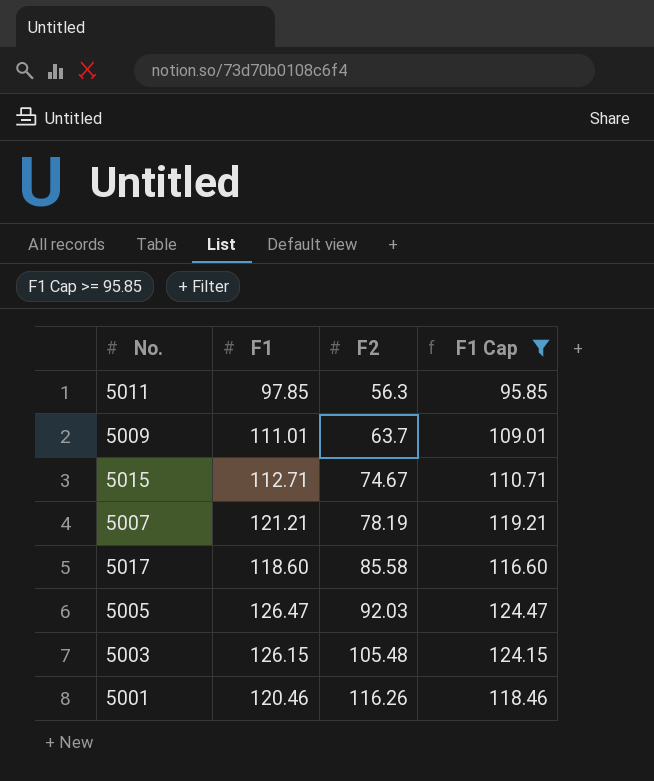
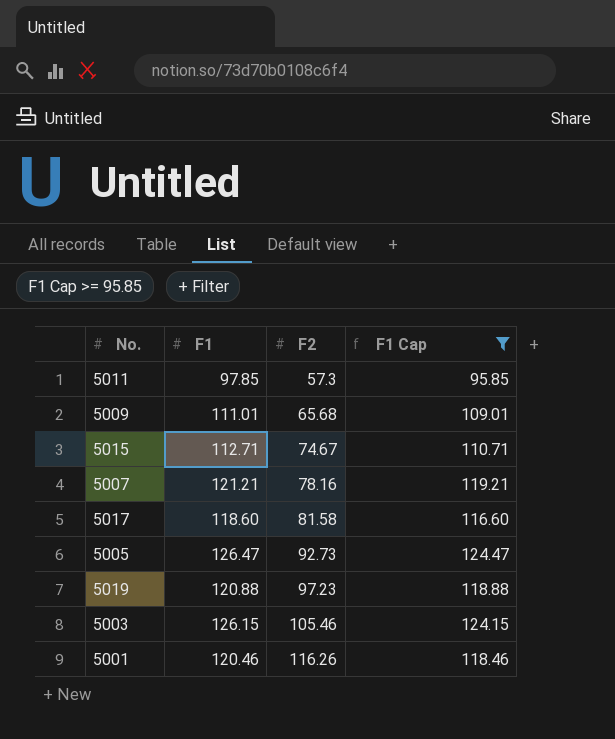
5011 | F2: 56.3 -> 57.3
5009 | F2: 63.7 -> 65.68
5007 | F2: 78.19 -> 78.16
5017 | F2: 85.58 -> 81.58
5005 | F2: 92.03 -> 92.73
row 5019: none -> 120.88 | 97.23 | 118.88
5003 | F2: 105.48 -> 105.46

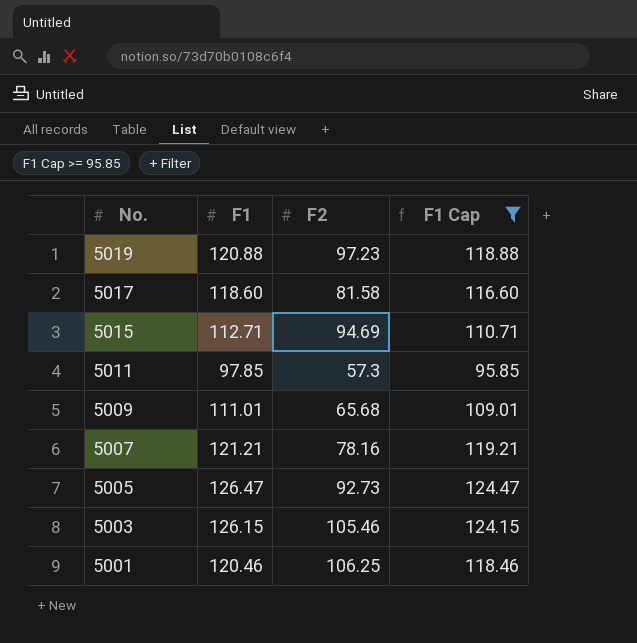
row order: F2 ascending -> No. descending
5015 | F2: 74.67 -> 94.69
5001 | F2: 116.26 -> 106.25

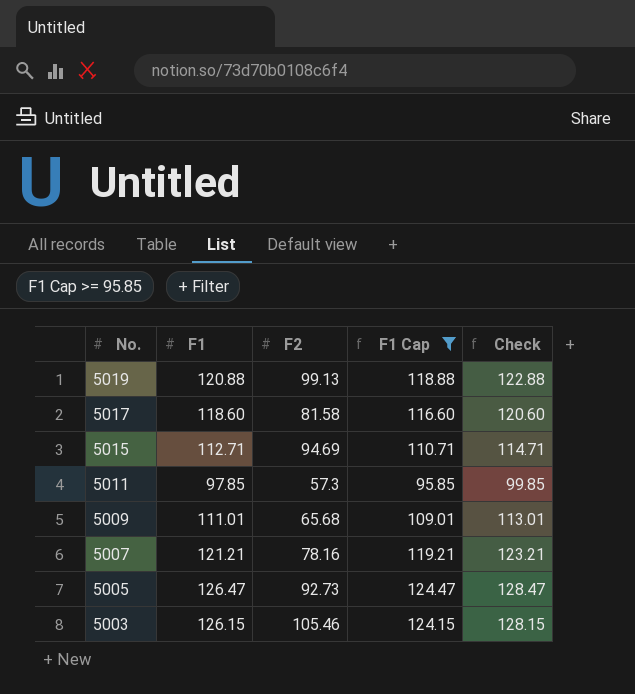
column Check | formula: none -> [F1] + 2
row 5001: 120.46 | 106.25 | 118.46 -> none
5019 | F2: 97.23 -> 99.13

